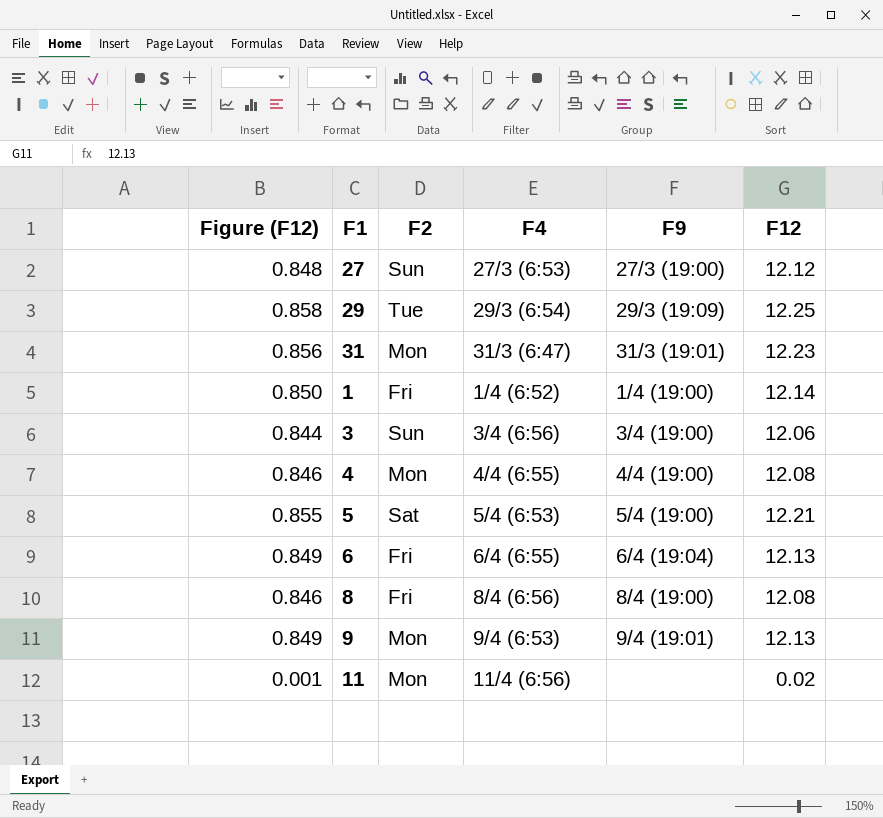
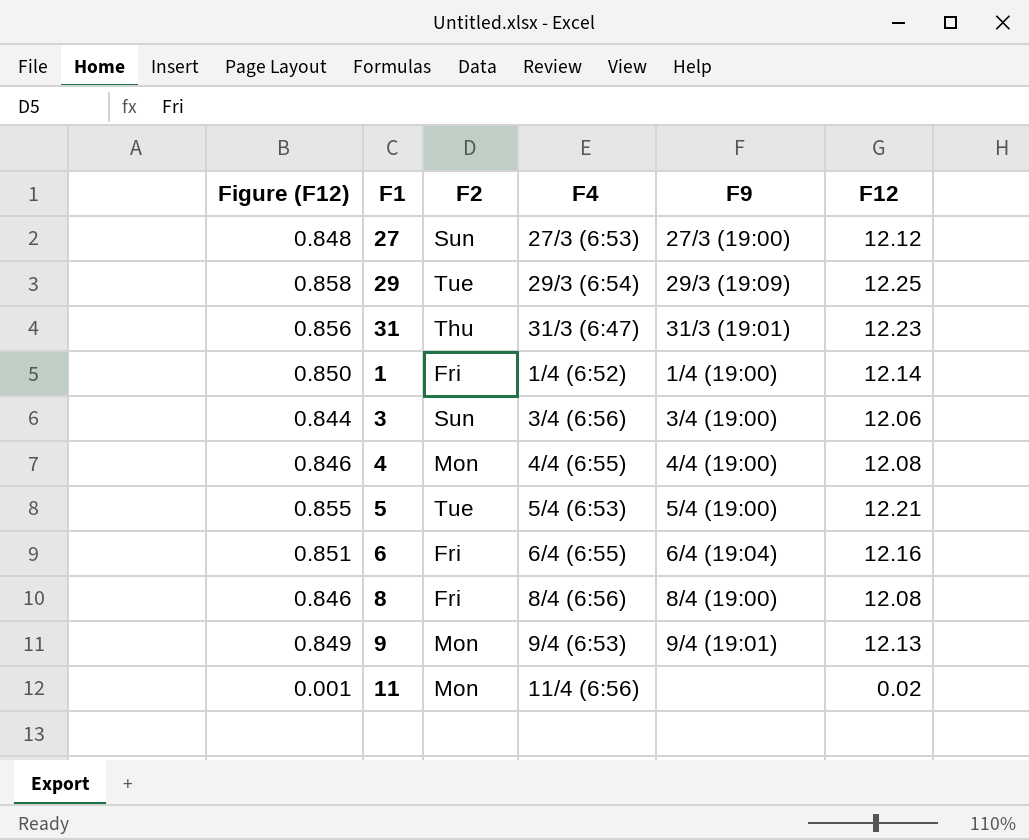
31 | F2: Mon -> Thu
5 | F2: Sat -> Tue
6 | Figure (F12): 0.849 -> 0.851
6 | F12: 12.13 -> 12.16

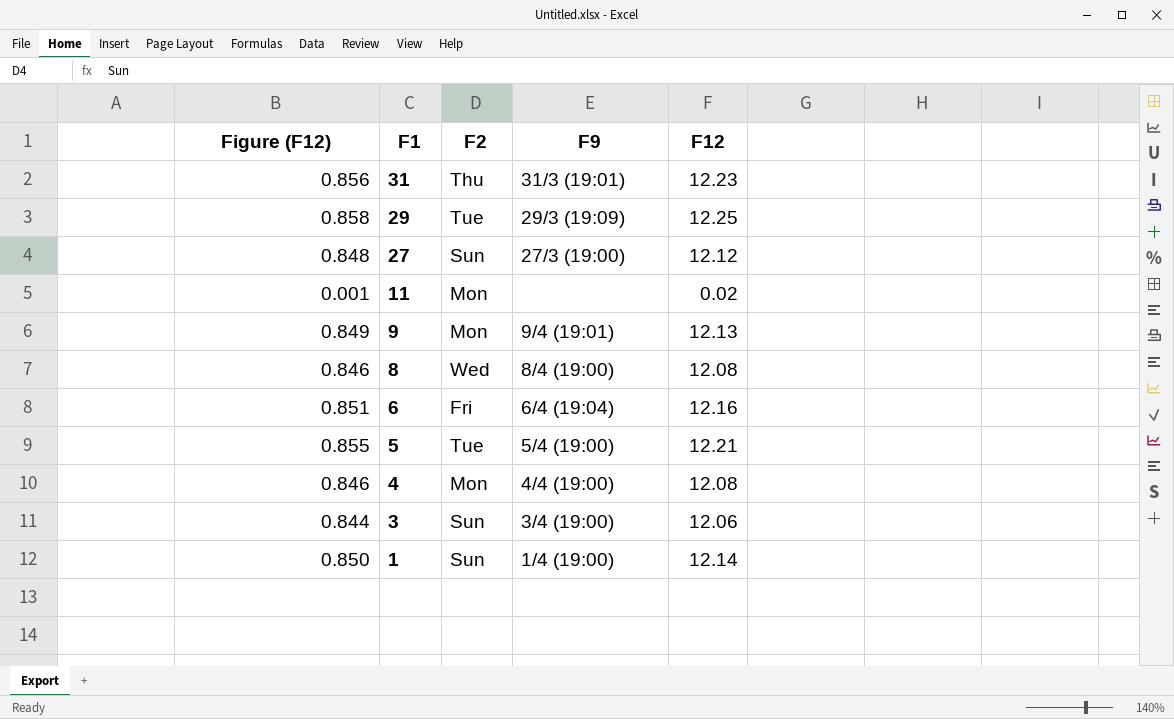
row order: none -> F1 descending
column F4 | position: 4 -> none
8 | F2: Fri -> Wed
1 | F2: Fri -> Sun

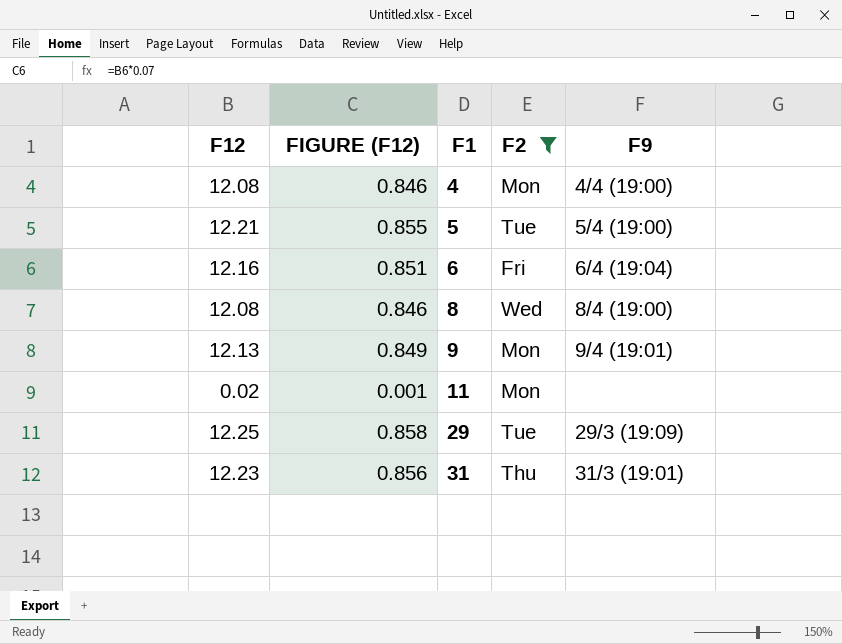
filter: none -> F2 != Sun
row order: F1 descending -> F1 ascending
column F12 | position: 5 -> 1
column name: Figure (F12) -> FIGURE (F12)

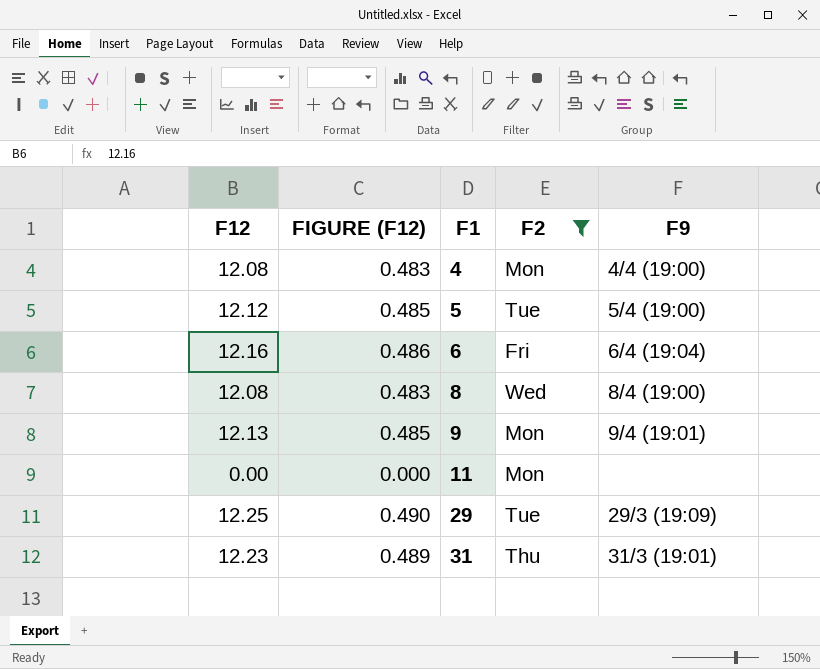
column FIGURE (F12) | formula: [F12] * 0.07 -> [F12] * 0.04
5 | F12: 12.21 -> 12.12
11 | F12: 0.02 -> 0.00

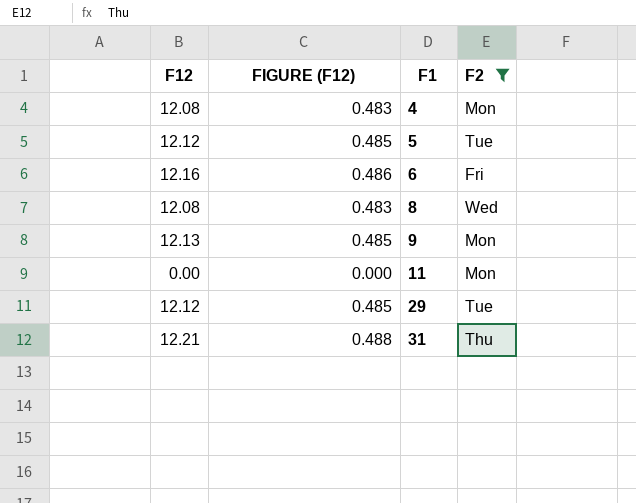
column F9 | position: 5 -> none
29 | F12: 12.25 -> 12.12
29 | FIGURE (F12): 0.490 -> 0.485
31 | F12: 12.23 -> 12.21
31 | FIGURE (F12): 0.489 -> 0.488

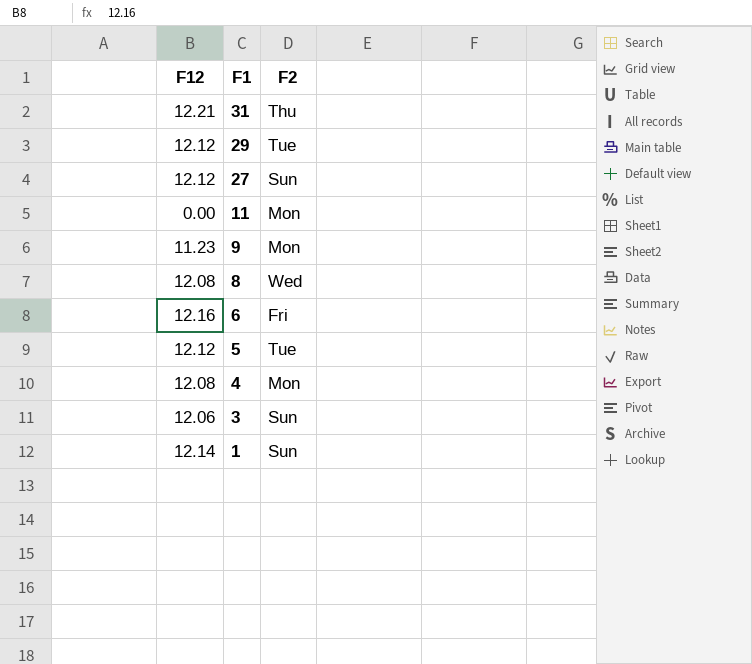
filter: F2 != Sun -> none
row order: F1 ascending -> F1 descending
column FIGURE (F12) | formula: [F12] * 0.04 -> none
9 | F12: 12.13 -> 11.23

